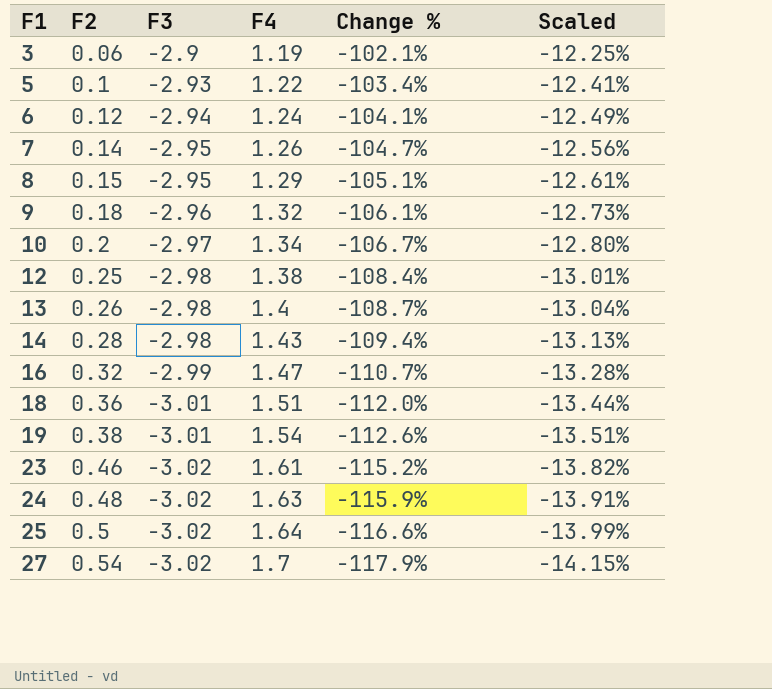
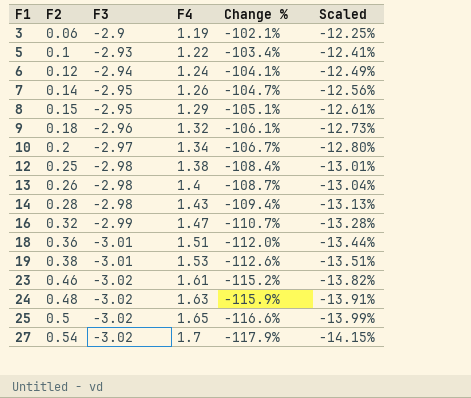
19 | F4: 1.54 -> 1.53
25 | F4: 1.64 -> 1.65

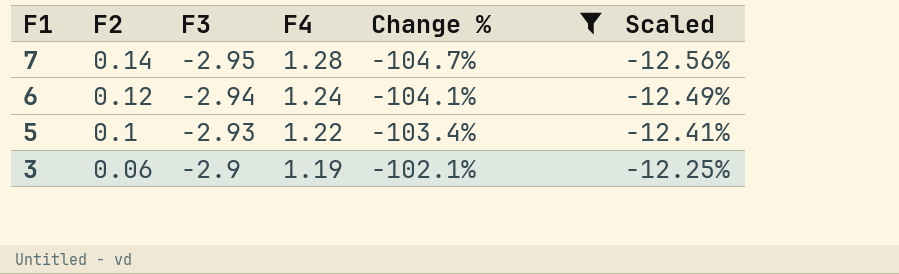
filter: none -> Change % >= -104.7%
row order: F1 ascending -> F1 descending
7 | F4: 1.26 -> 1.28

